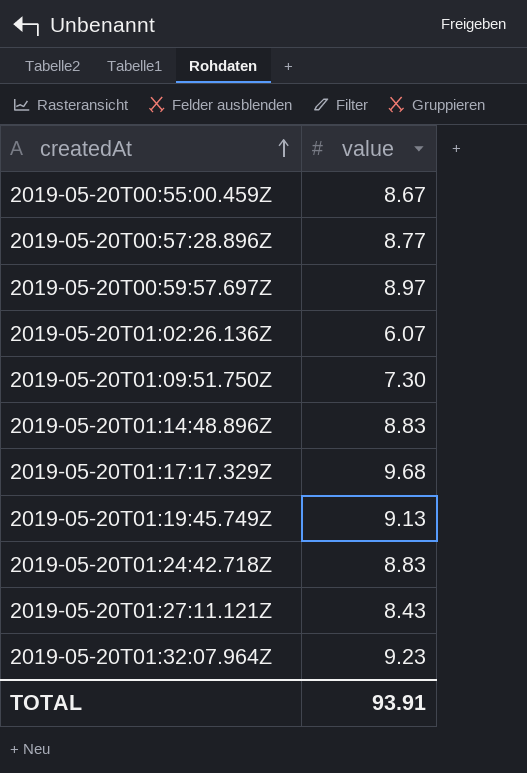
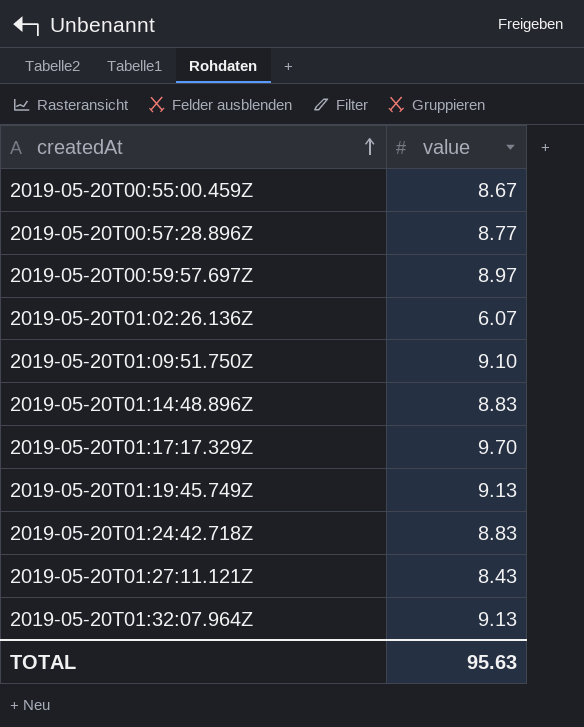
2019-05-20T01:09:51.750Z | value: 7.30 -> 9.10
2019-05-20T01:17:17.329Z | value: 9.68 -> 9.70
2019-05-20T01:32:07.964Z | value: 9.23 -> 9.13
TOTAL | value: 93.91 -> 95.63

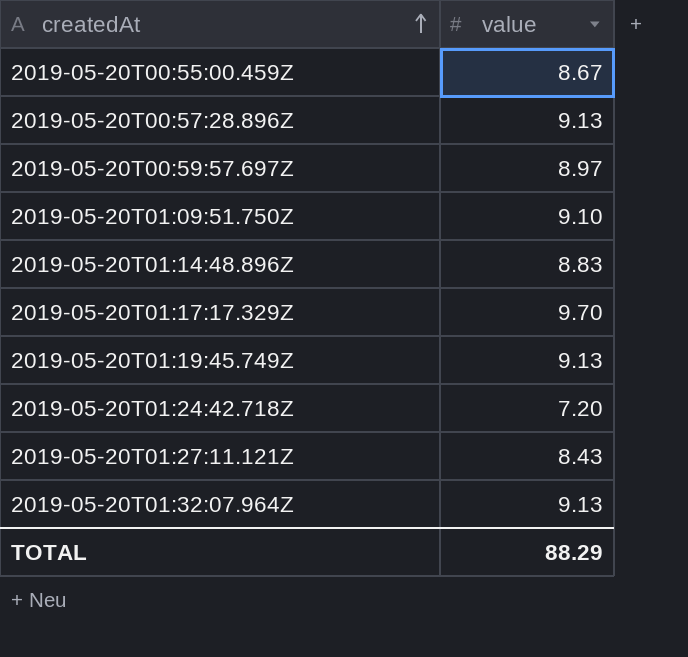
row 2019-05-20T01:02:26.136Z: 6.07 -> none
2019-05-20T00:57:28.896Z | value: 8.77 -> 9.13
2019-05-20T01:24:42.718Z | value: 8.83 -> 7.20
TOTAL | value: 95.63 -> 88.29

